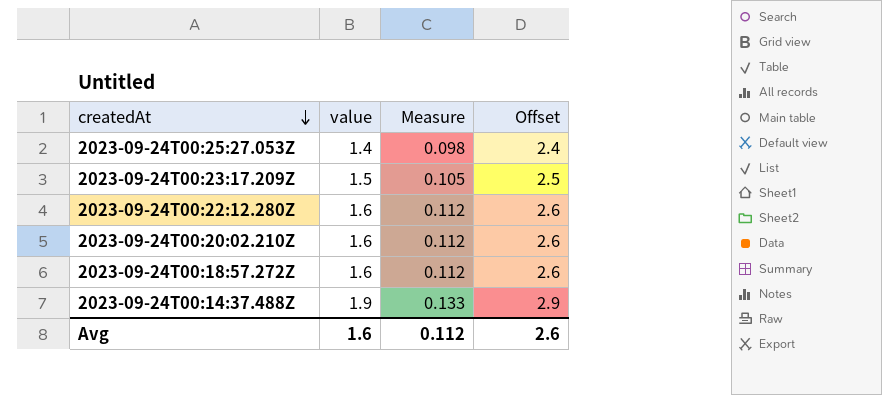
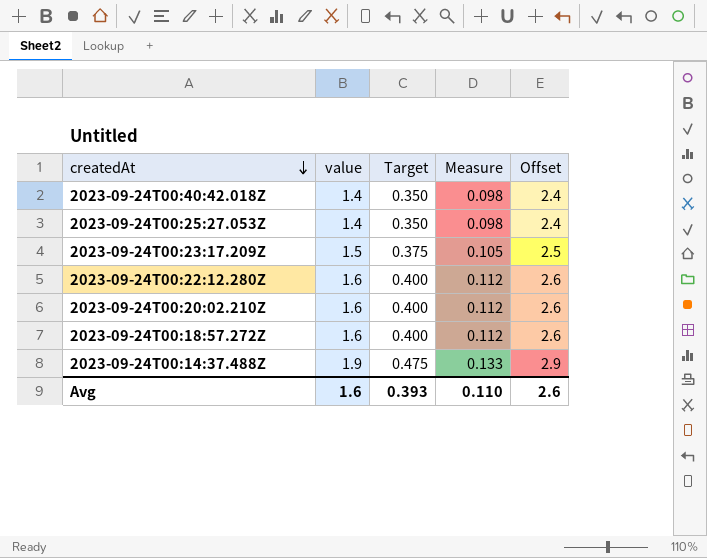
column Target | formula: none -> [value] * 0.25
row 2023-09-24T00:40:42.018Z: none -> 1.4 | 0.350 | 0.098 | 2.4
Avg | Measure: 0.112 -> 0.110

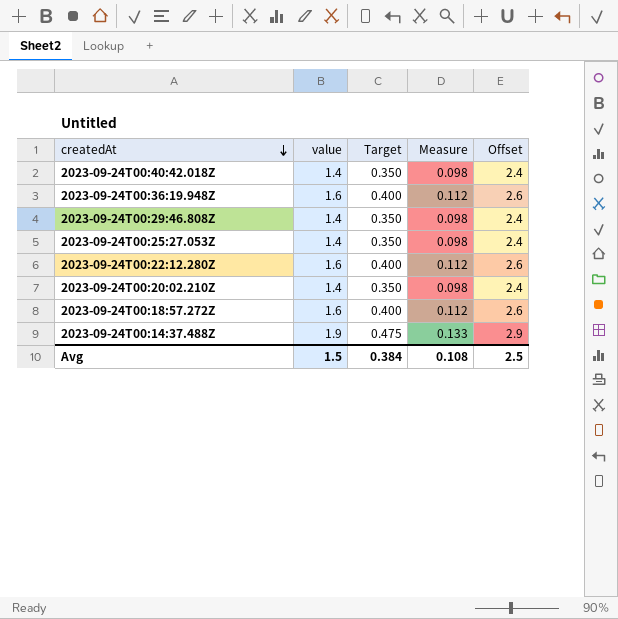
row 2023-09-24T00:23:17.209Z: 1.5 | 0.375 | 0.105 | 2.5 -> none
row 2023-09-24T00:36:19.948Z: none -> 1.6 | 0.400 | 0.112 | 2.6
row 2023-09-24T00:29:46.808Z: none -> 1.4 | 0.350 | 0.098 | 2.4
2023-09-24T00:20:02.210Z | value: 1.6 -> 1.4
2023-09-24T00:20:02.210Z | Target: 0.400 -> 0.350
2023-09-24T00:20:02.210Z | Measure: 0.112 -> 0.098
2023-09-24T00:20:02.210Z | Offset: 2.6 -> 2.4
Avg | value: 1.6 -> 1.5
Avg | Target: 0.393 -> 0.384
Avg | Measure: 0.110 -> 0.108
Avg | Offset: 2.6 -> 2.5

